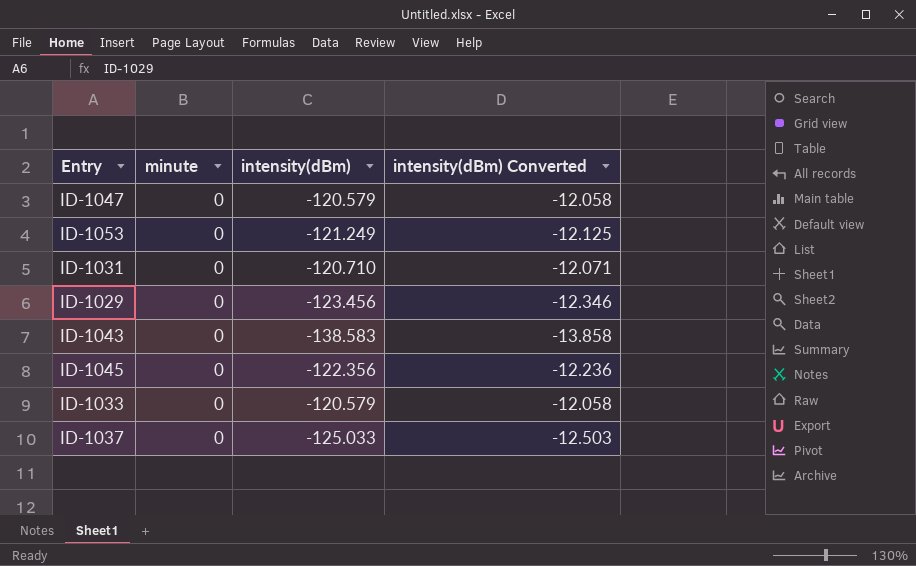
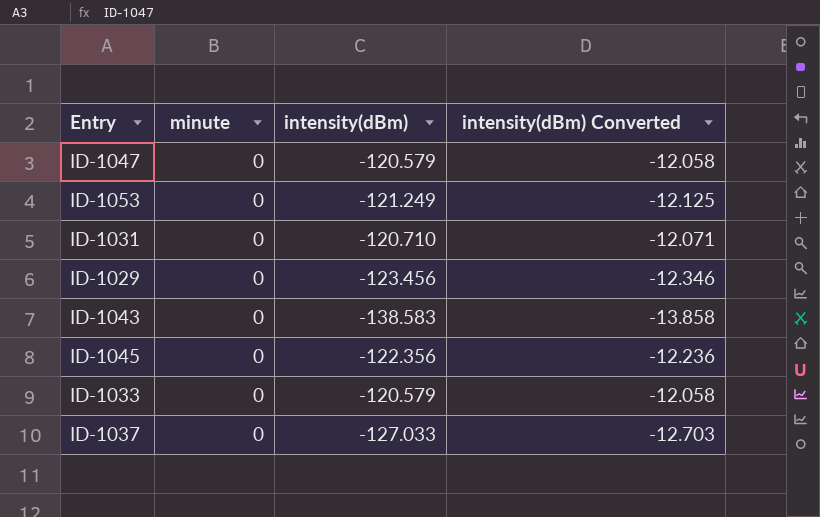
ID-1037 | intensity(dBm): -125.033 -> -127.033
ID-1037 | intensity(dBm) Converted: -12.503 -> -12.703

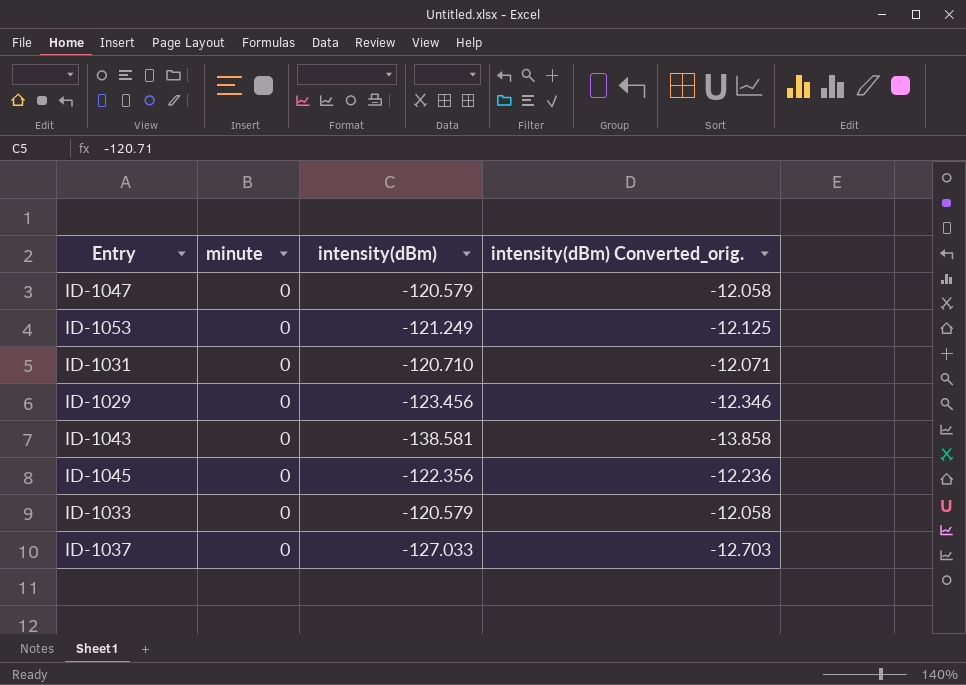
column name: intensity(dBm) Converted -> intensity(dBm) Converted_orig.
ID-1043 | intensity(dBm): -138.583 -> -138.581

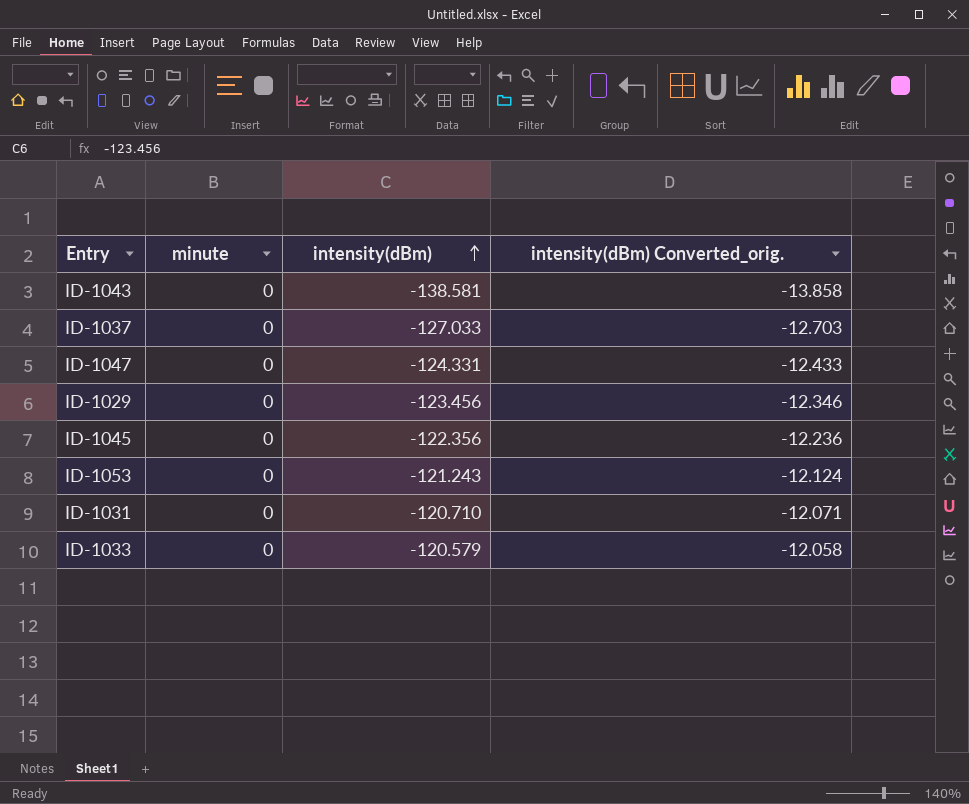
row order: none -> intensity(dBm) ascending
ID-1047 | intensity(dBm): -120.579 -> -124.331
ID-1047 | intensity(dBm) Converted_orig.: -12.058 -> -12.433
ID-1053 | intensity(dBm): -121.249 -> -121.243
ID-1053 | intensity(dBm) Converted_orig.: -12.125 -> -12.124

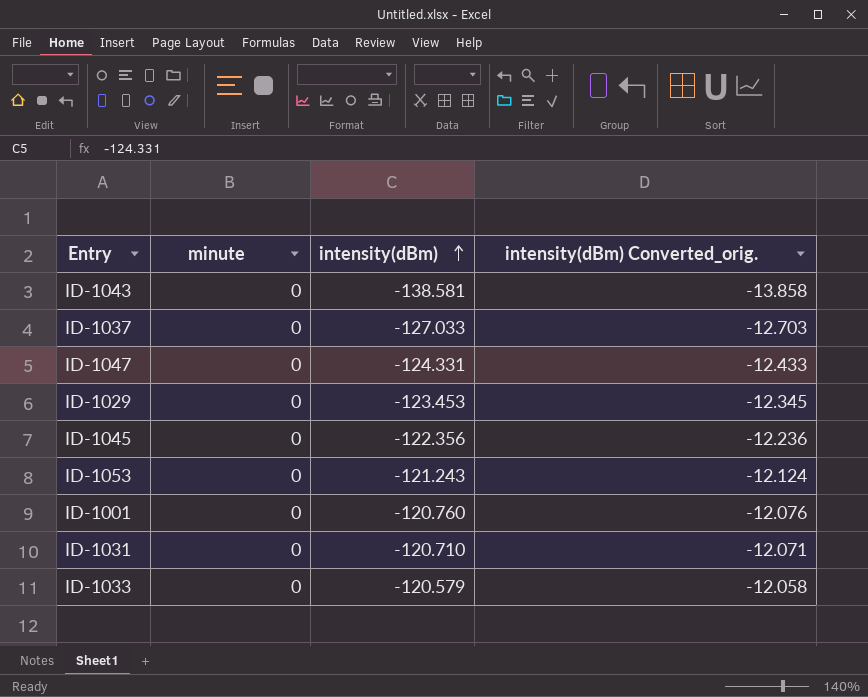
ID-1029 | intensity(dBm): -123.456 -> -123.453
ID-1029 | intensity(dBm) Converted_orig.: -12.346 -> -12.345
row ID-1001: none -> 0 | -120.760 | -12.076

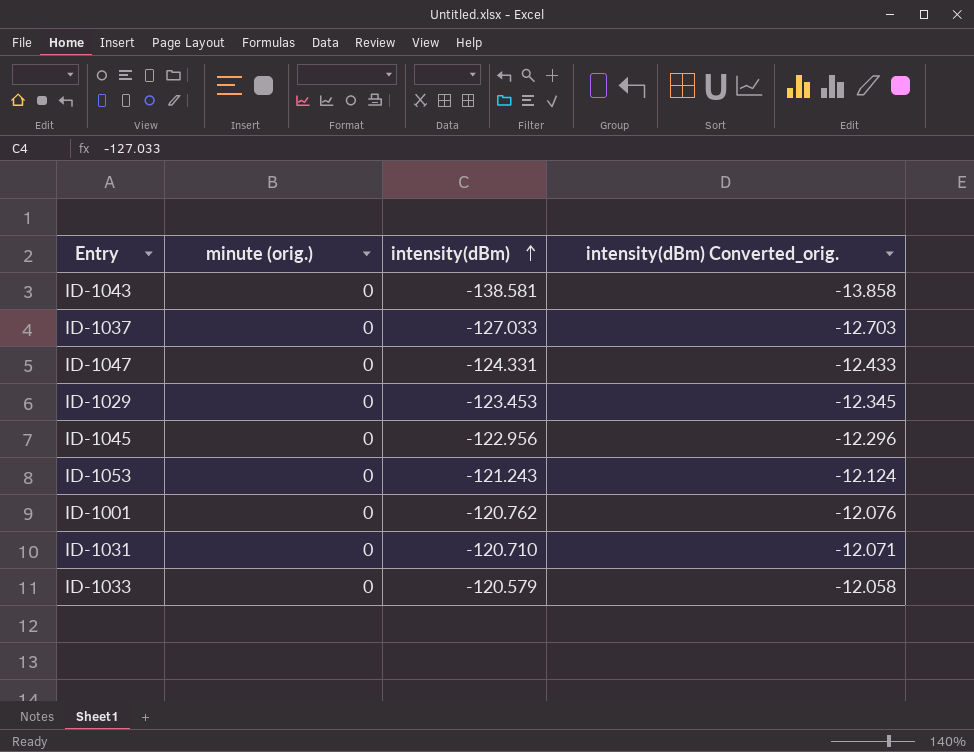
column name: minute -> minute (orig.)
ID-1045 | intensity(dBm): -122.356 -> -122.956
ID-1045 | intensity(dBm) Converted_orig.: -12.236 -> -12.296
ID-1001 | intensity(dBm): -120.760 -> -120.762

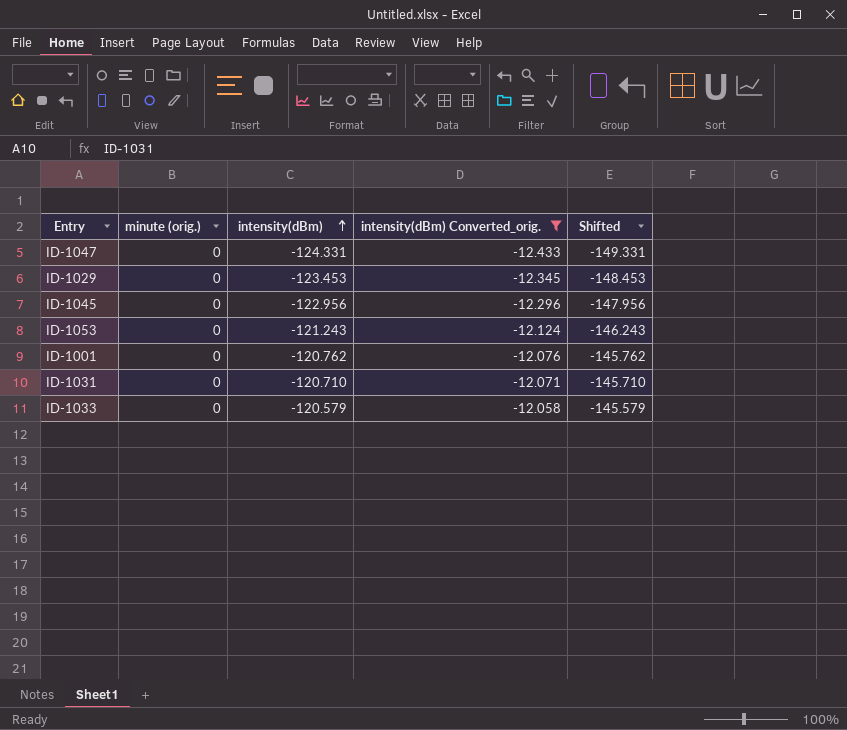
filter: none -> intensity(dBm) Converted_orig. >= -12.433
column Shifted | formula: none -> [intensity(dBm)] - 25

